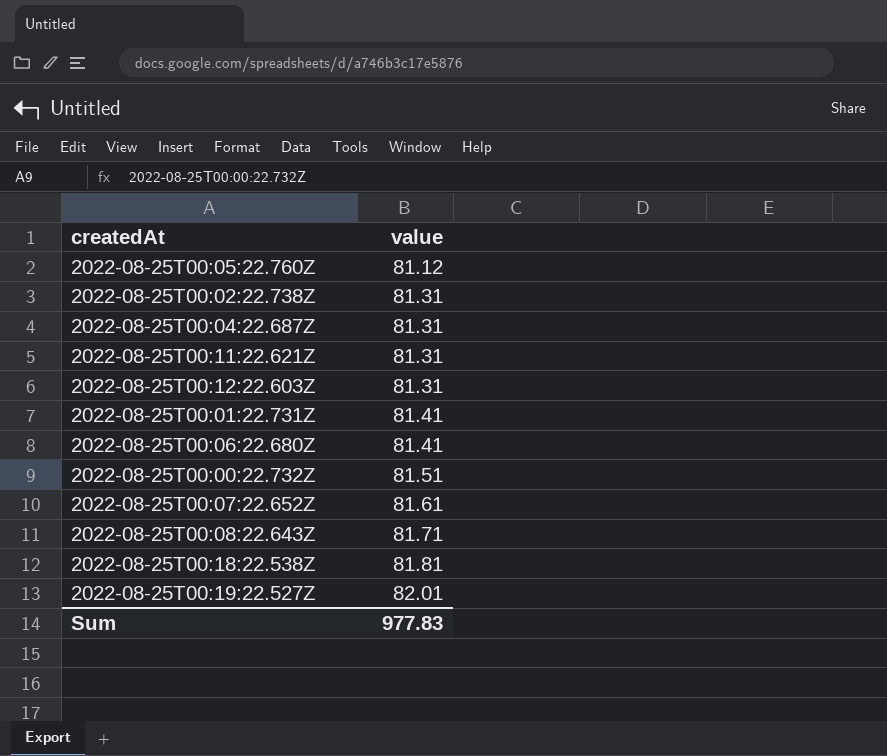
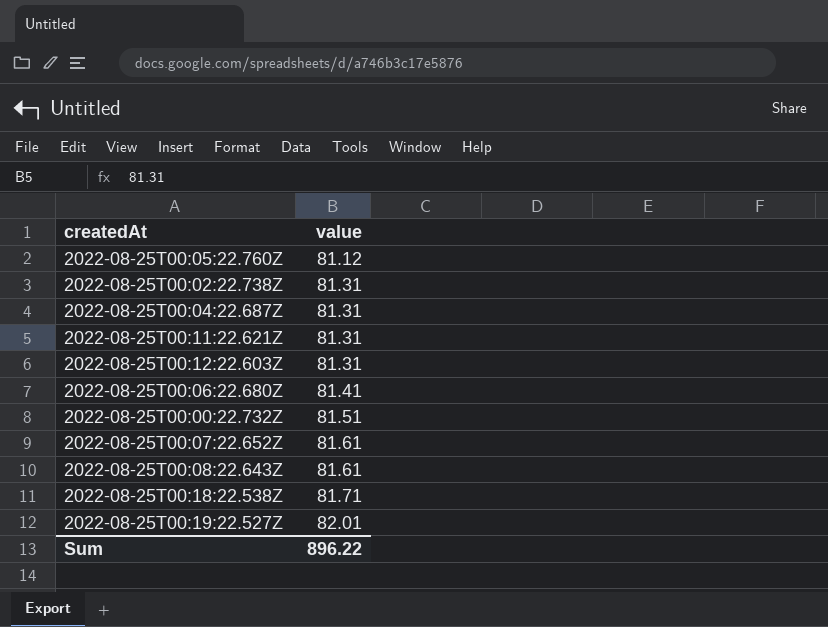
row 2022-08-25T00:01:22.731Z: 81.41 -> none
2022-08-25T00:08:22.643Z | value: 81.71 -> 81.61
2022-08-25T00:18:22.538Z | value: 81.81 -> 81.71
Sum | value: 977.83 -> 896.22

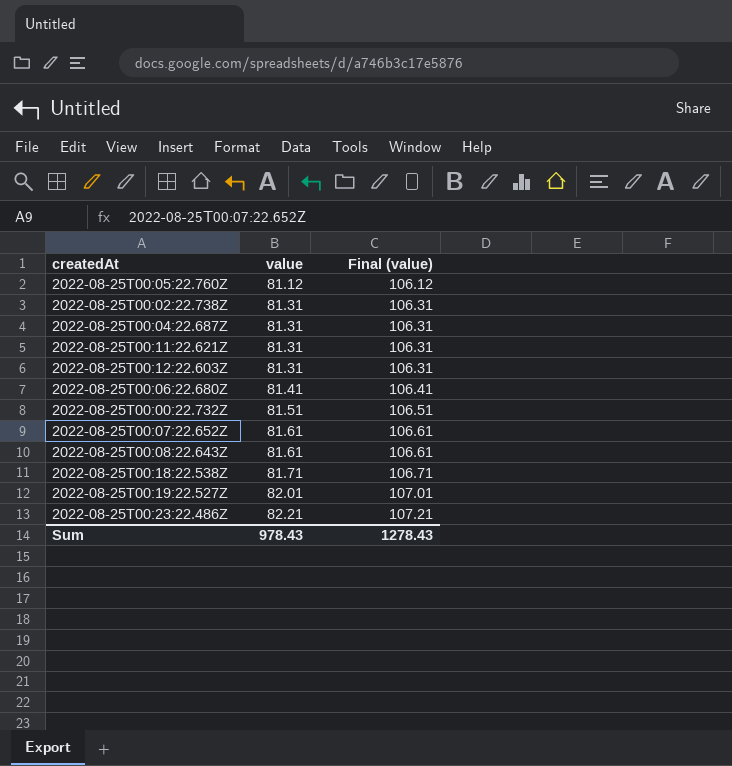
column Final (value) | formula: none -> [value] + 25
row 2022-08-25T00:23:22.486Z: none -> 82.21 | 107.21
Sum | value: 896.22 -> 978.43

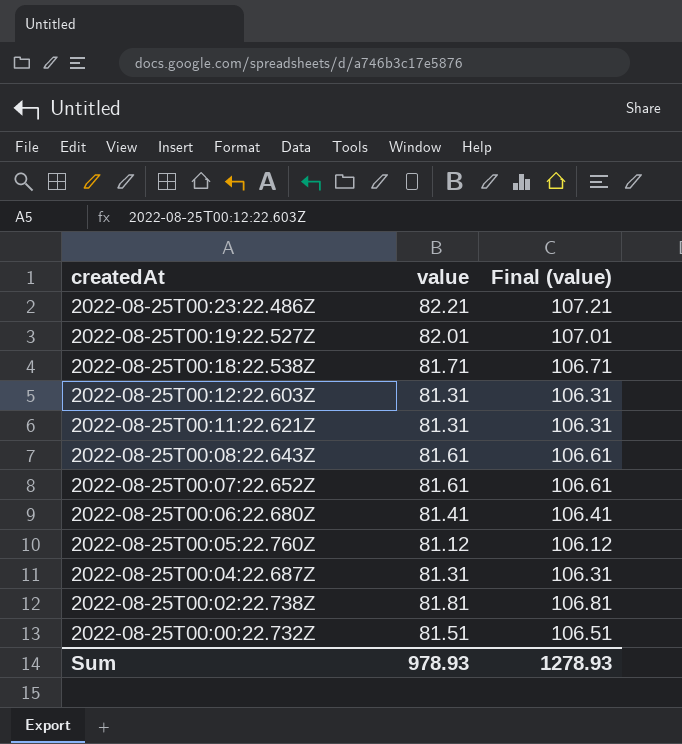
row order: value ascending -> createdAt descending
2022-08-25T00:02:22.738Z | value: 81.31 -> 81.81
2022-08-25T00:02:22.738Z | Final (value): 106.31 -> 106.81
Sum | value: 978.43 -> 978.93
Sum | Final (value): 1278.43 -> 1278.93

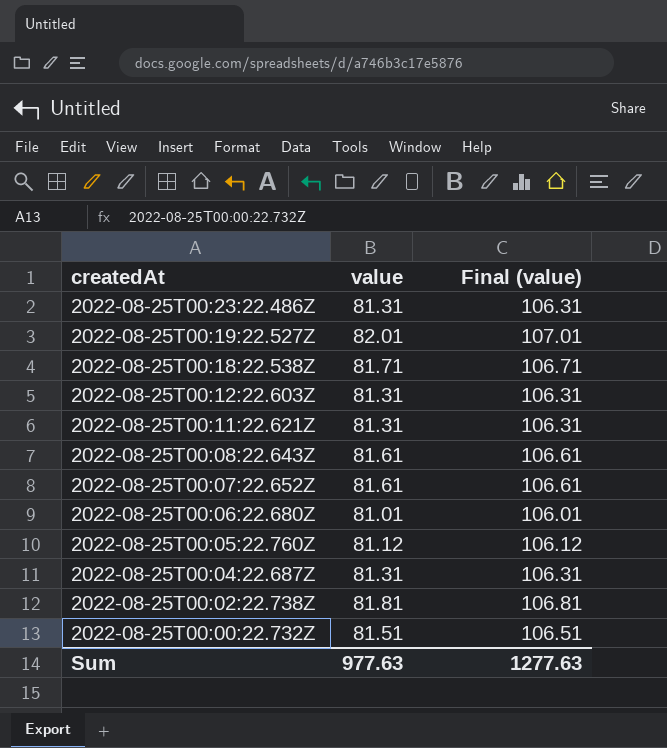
2022-08-25T00:23:22.486Z | value: 82.21 -> 81.31
2022-08-25T00:23:22.486Z | Final (value): 107.21 -> 106.31
2022-08-25T00:06:22.680Z | value: 81.41 -> 81.01
2022-08-25T00:06:22.680Z | Final (value): 106.41 -> 106.01
Sum | value: 978.93 -> 977.63
Sum | Final (value): 1278.93 -> 1277.63

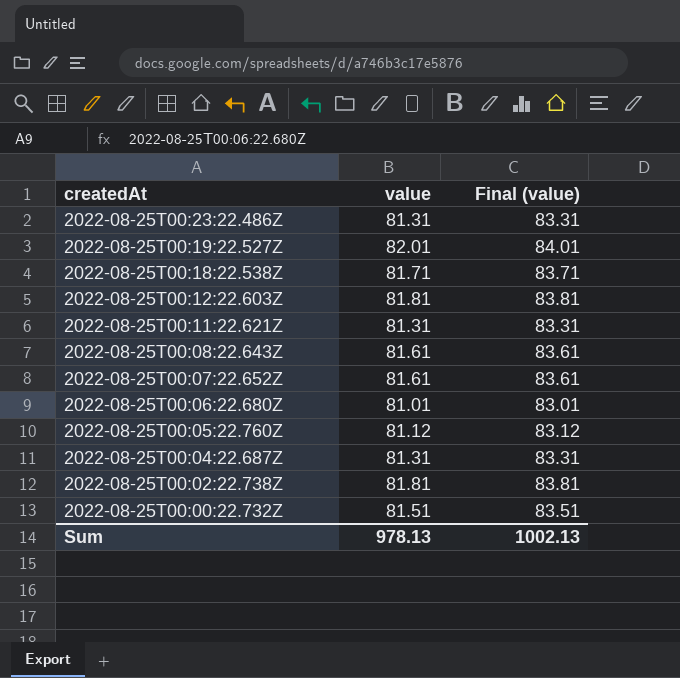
column Final (value) | formula: [value] + 25 -> [value] + 2
2022-08-25T00:12:22.603Z | value: 81.31 -> 81.81
Sum | value: 977.63 -> 978.13
Sum | Final (value): 1277.63 -> 1002.13

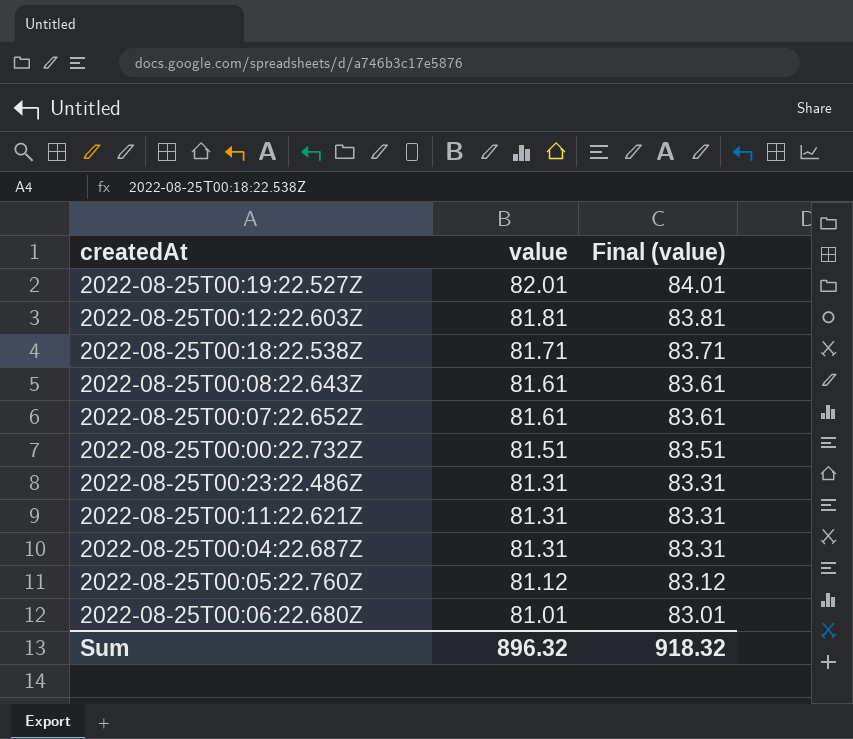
row order: createdAt descending -> value descending
row 2022-08-25T00:02:22.738Z: 81.81 | 83.81 -> none
Sum | value: 978.13 -> 896.32
Sum | Final (value): 1002.13 -> 918.32

